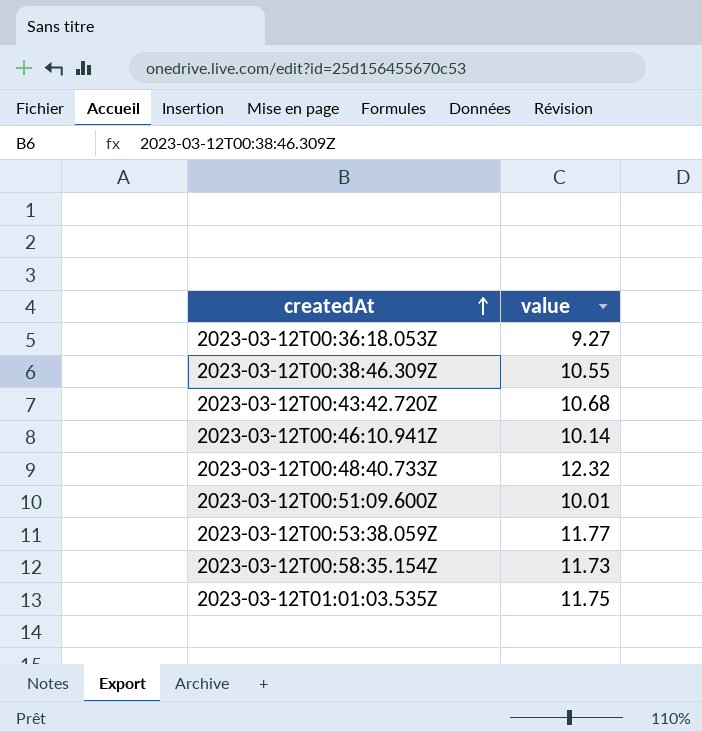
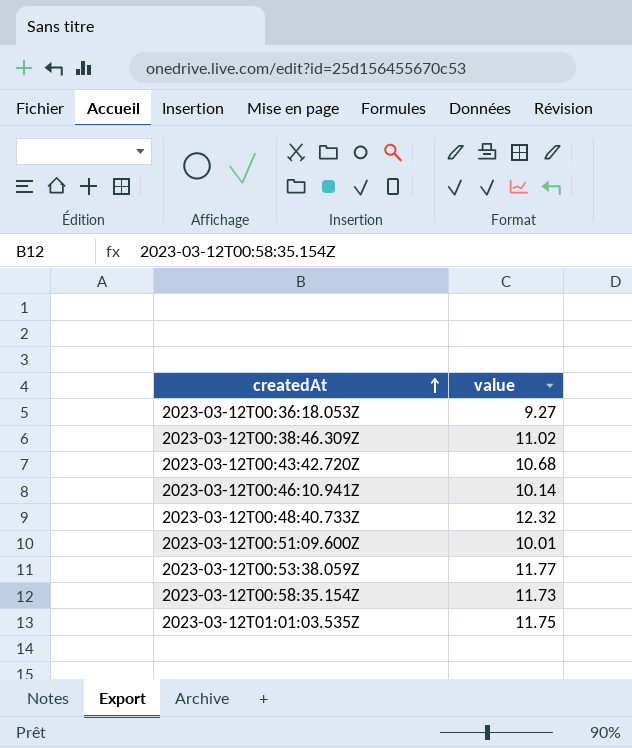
2023-03-12T00:38:46.309Z | value: 10.55 -> 11.02

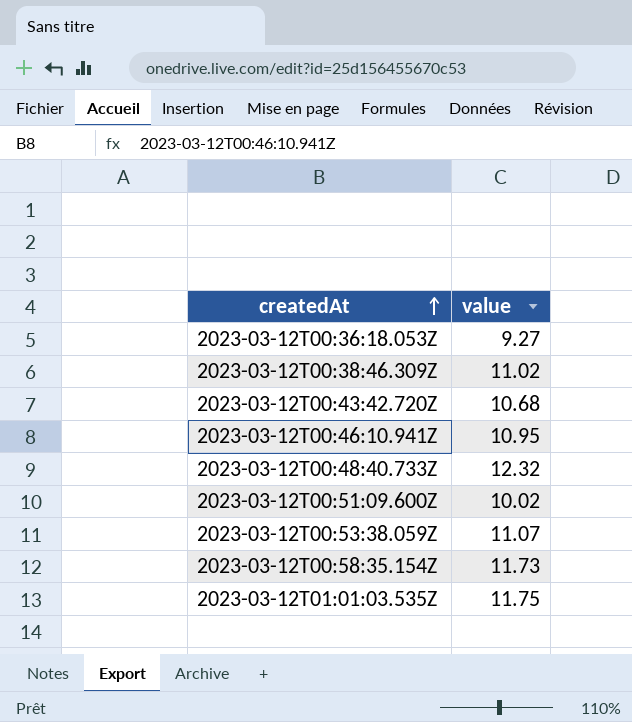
2023-03-12T00:46:10.941Z | value: 10.14 -> 10.95
2023-03-12T00:51:09.600Z | value: 10.01 -> 10.02
2023-03-12T00:53:38.059Z | value: 11.77 -> 11.07

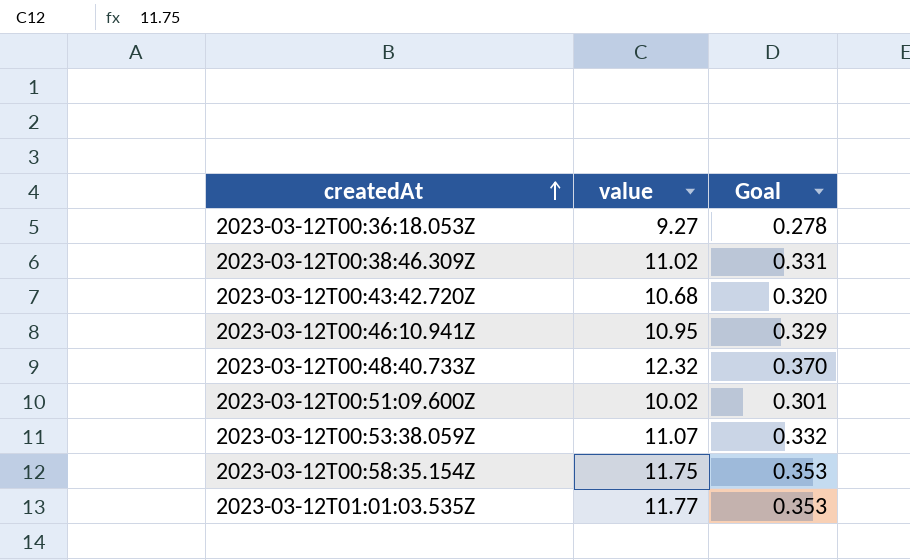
column Goal | formula: none -> [value] * 0.03
2023-03-12T00:58:35.154Z | value: 11.73 -> 11.75
2023-03-12T01:01:03.535Z | value: 11.75 -> 11.77

